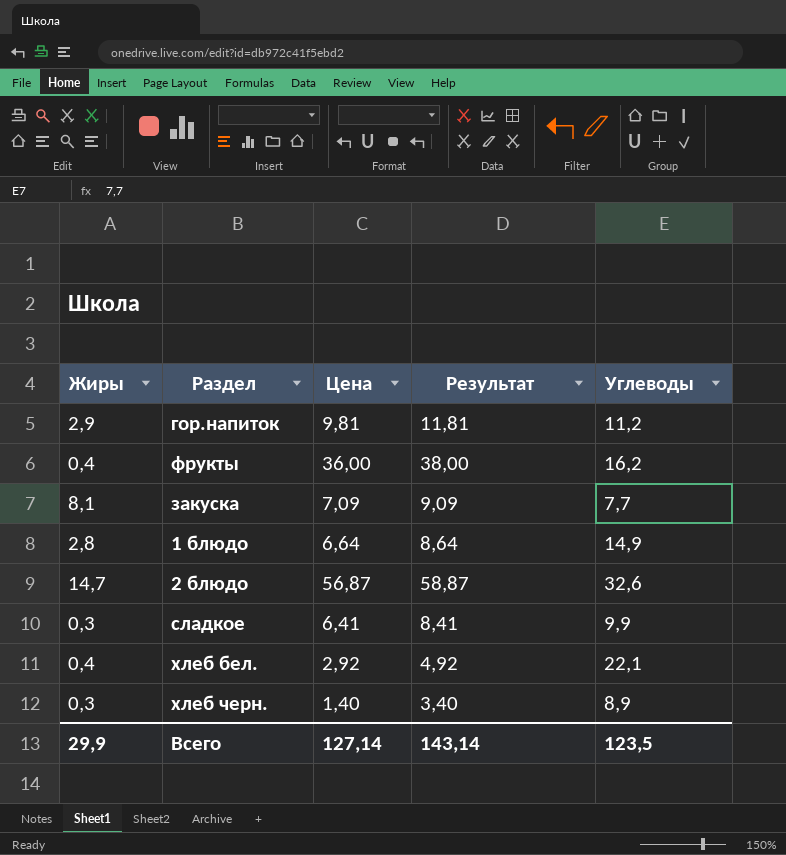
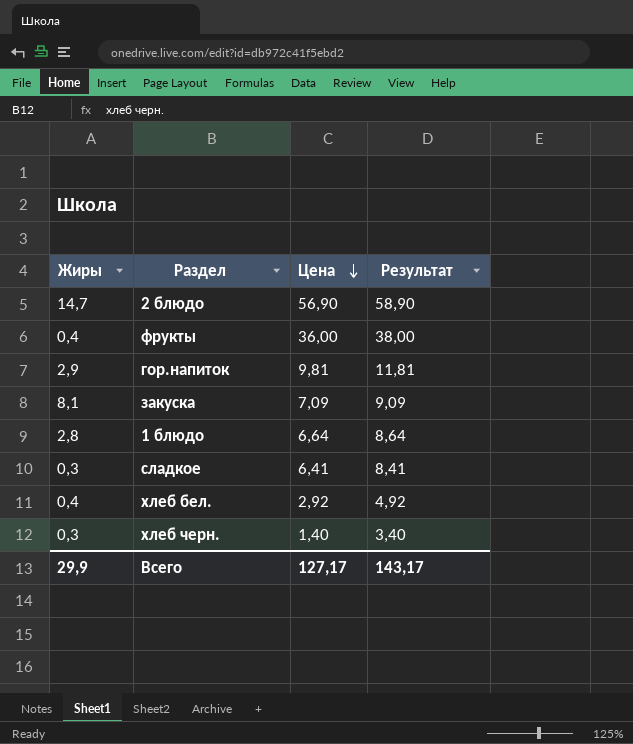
row order: none -> Цена descending
column Углеводы | position: 5 -> none
2 блюдо | Цена: 56,87 -> 56,90
2 блюдо | Результат: 58,87 -> 58,90
Всего | Цена: 127,14 -> 127,17
Всего | Результат: 143,14 -> 143,17

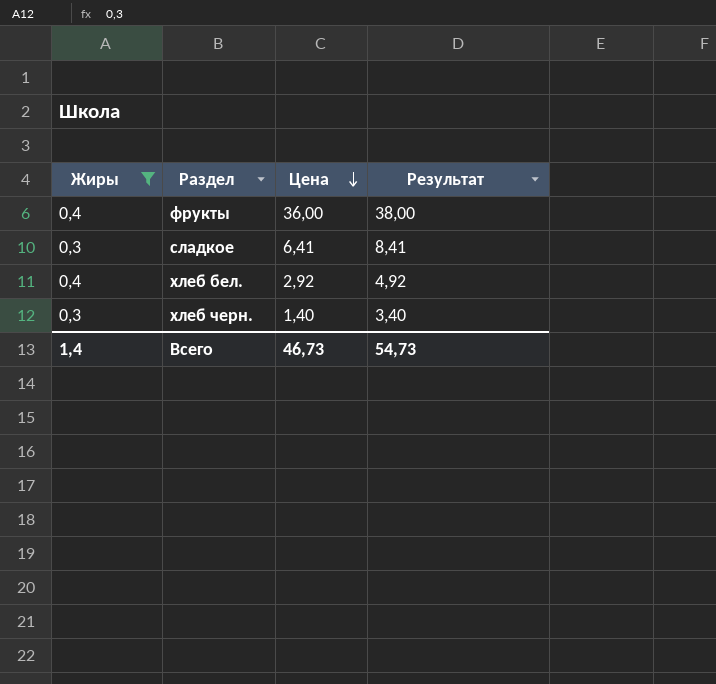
filter: none -> Жиры <= 0,4
Всего | Жиры: 29,9 -> 1,4
Всего | Цена: 127,17 -> 46,73
Всего | Результат: 143,17 -> 54,73

